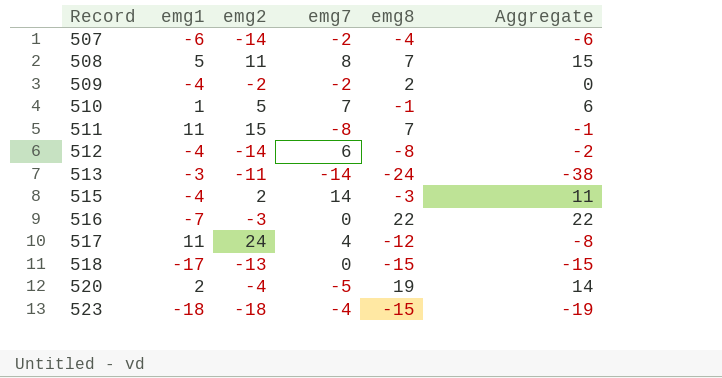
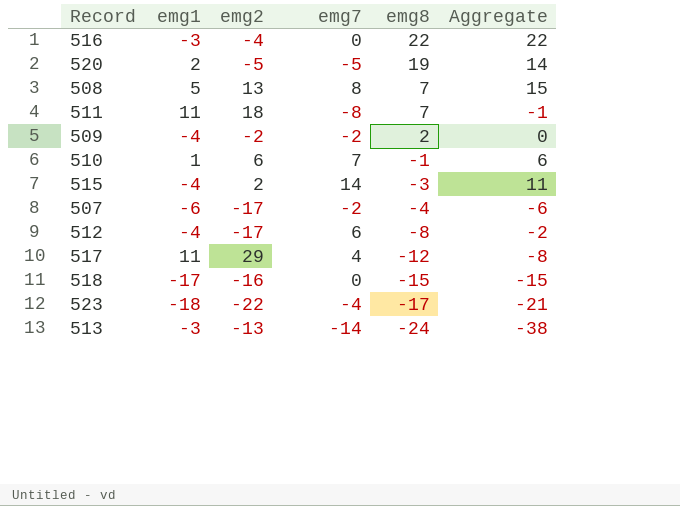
row order: Record ascending -> emg8 descending
516 | emg1: -7 -> -3
516 | emg2: -3 -> -4
520 | emg2: -4 -> -5
508 | emg2: 11 -> 13
511 | emg2: 15 -> 18
510 | emg2: 5 -> 6
507 | emg2: -14 -> -17
512 | emg2: -14 -> -17
517 | emg2: 24 -> 29
518 | emg2: -13 -> -16
523 | emg2: -18 -> -22
523 | emg8: -15 -> -17
523 | Aggregate: -19 -> -21
513 | emg2: -11 -> -13

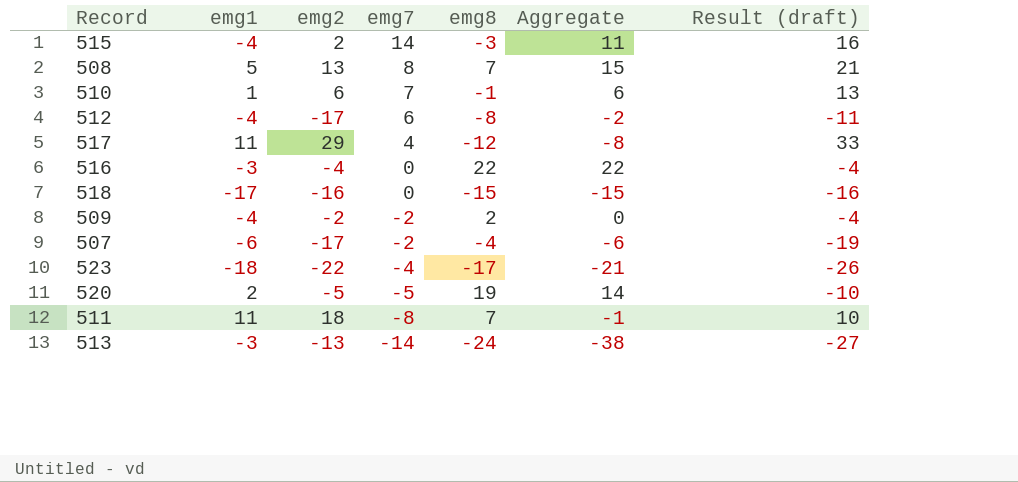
row order: emg8 descending -> emg7 descending
column Result (draft) | formula: none -> [emg2] + [emg7]

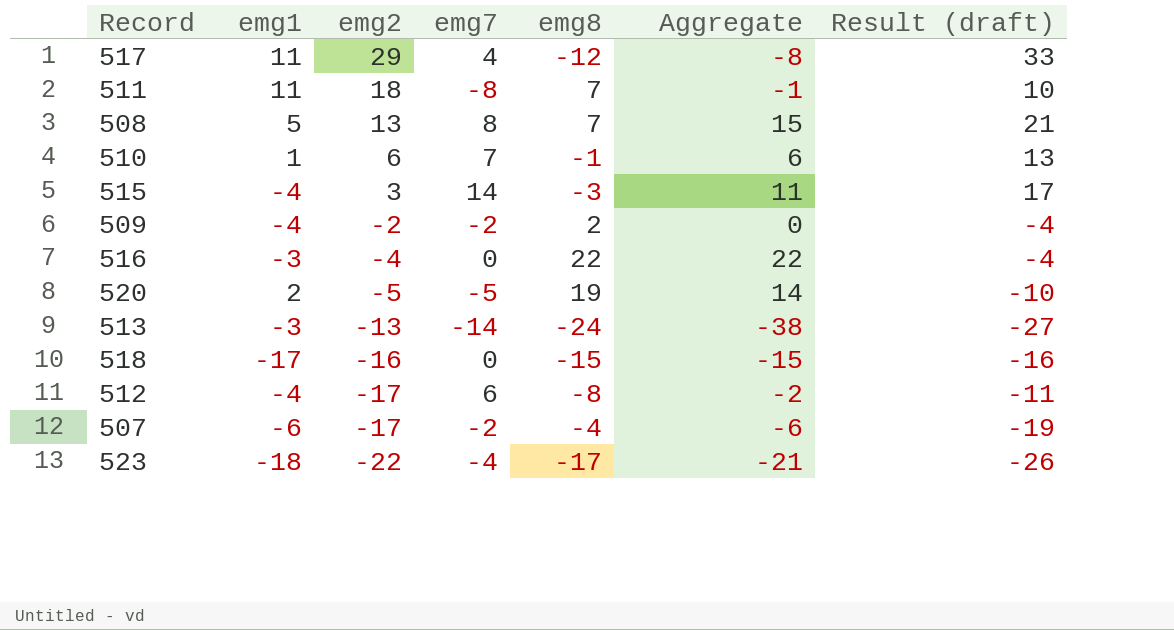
row order: emg7 descending -> emg2 descending
515 | emg2: 2 -> 3
515 | Result (draft): 16 -> 17

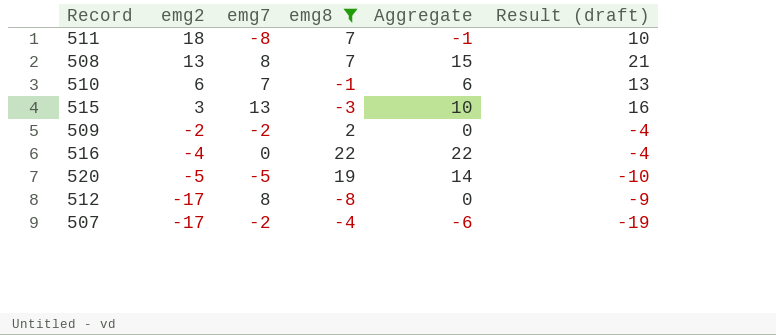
filter: none -> emg8 >= -8
column emg1 | position: 2 -> none
515 | emg7: 14 -> 13
515 | Aggregate: 11 -> 10
515 | Result (draft): 17 -> 16
512 | emg7: 6 -> 8
512 | Aggregate: -2 -> 0
512 | Result (draft): -11 -> -9

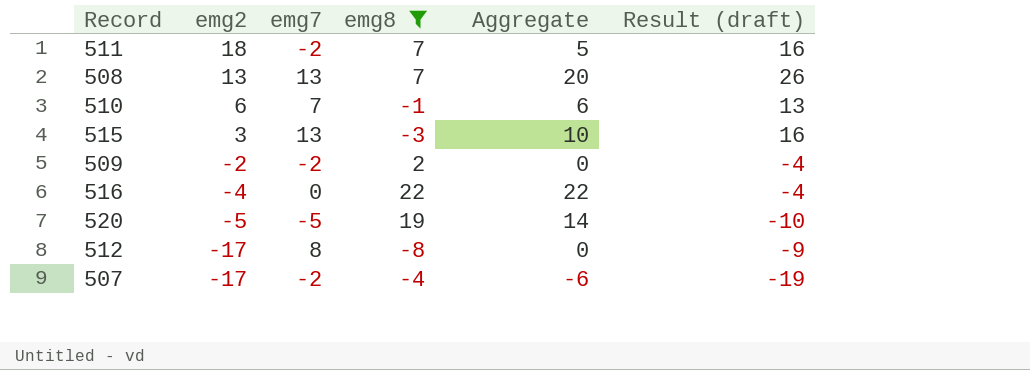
511 | emg7: -8 -> -2
511 | Aggregate: -1 -> 5
511 | Result (draft): 10 -> 16
508 | emg7: 8 -> 13
508 | Aggregate: 15 -> 20
508 | Result (draft): 21 -> 26

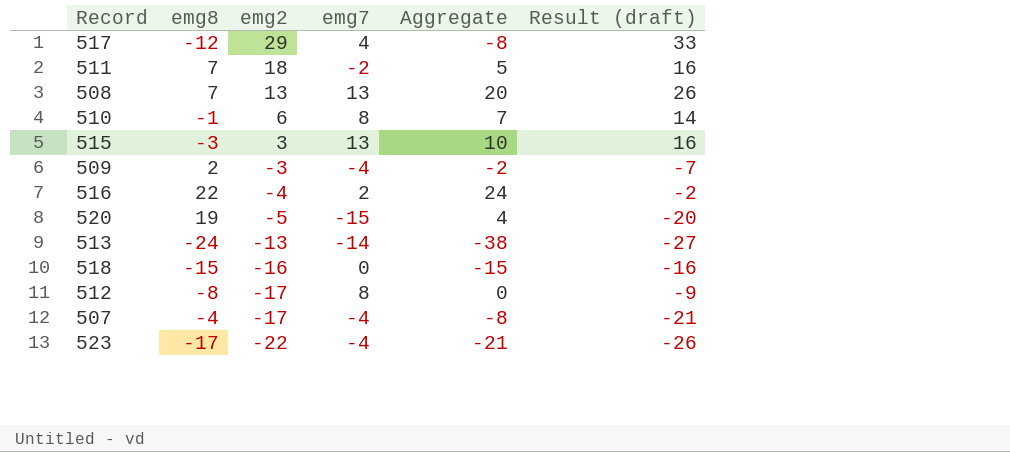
filter: emg8 >= -8 -> none
column emg8 | position: 4 -> 2
510 | emg7: 7 -> 8
510 | Aggregate: 6 -> 7
510 | Result (draft): 13 -> 14
509 | emg2: -2 -> -3
509 | emg7: -2 -> -4
509 | Aggregate: 0 -> -2
509 | Result (draft): -4 -> -7
516 | emg7: 0 -> 2
516 | Aggregate: 22 -> 24
516 | Result (draft): -4 -> -2
520 | emg7: -5 -> -15
520 | Aggregate: 14 -> 4
520 | Result (draft): -10 -> -20
507 | emg7: -2 -> -4
507 | Aggregate: -6 -> -8
507 | Result (draft): -19 -> -21

